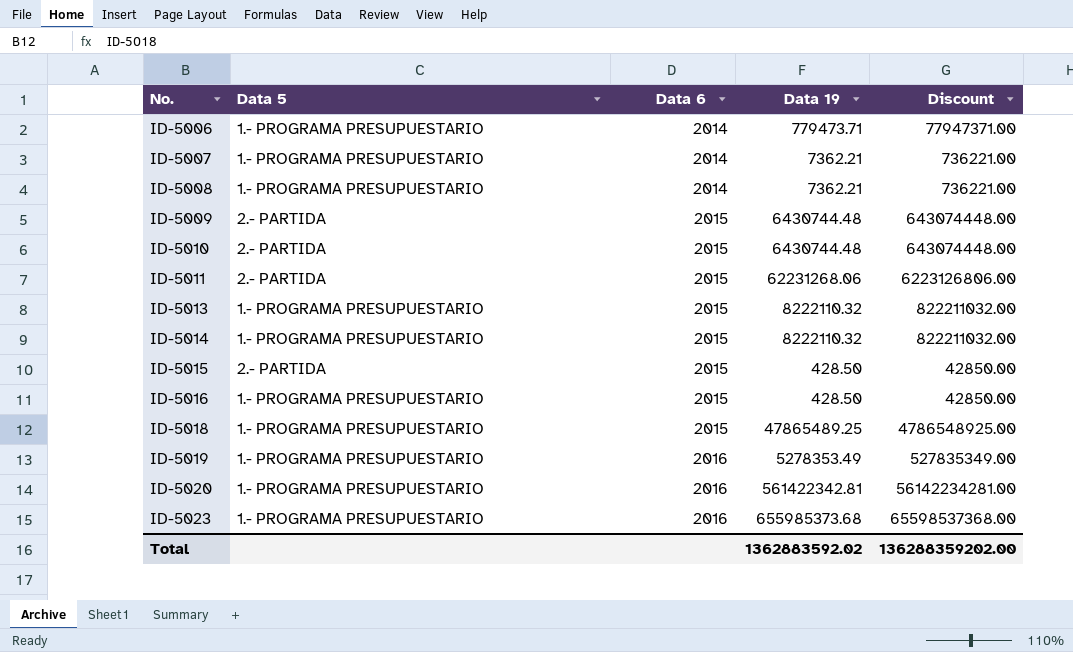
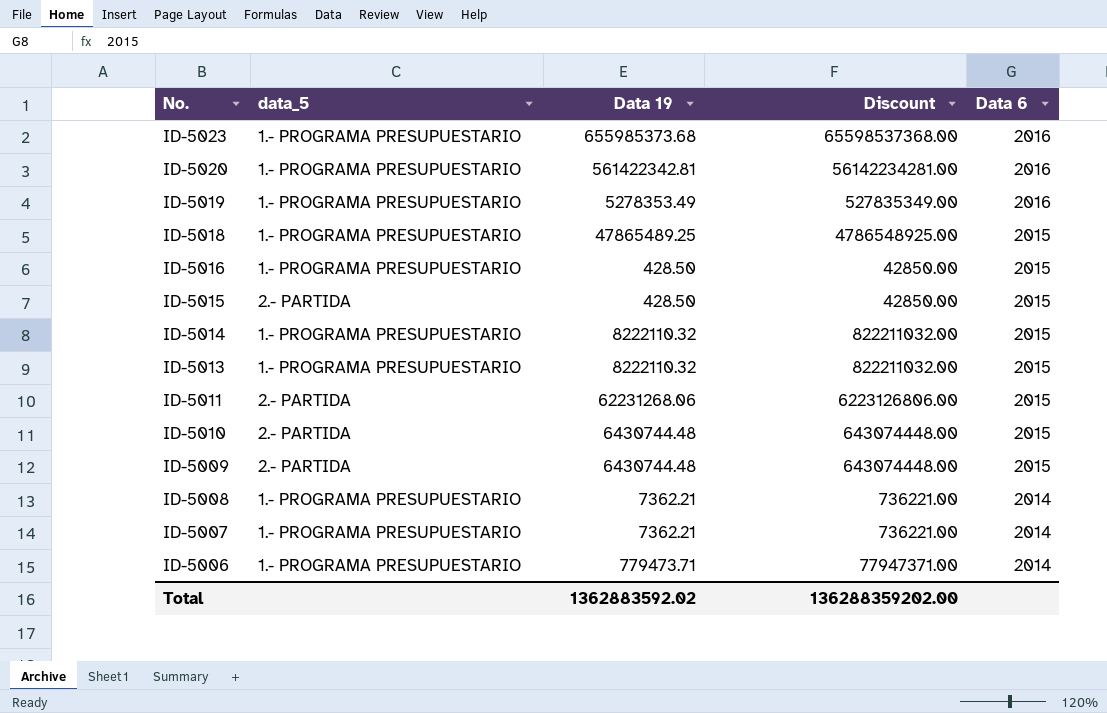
row order: No. ascending -> No. descending
column name: Data 5 -> data_5
column Data 6 | position: 3 -> 5

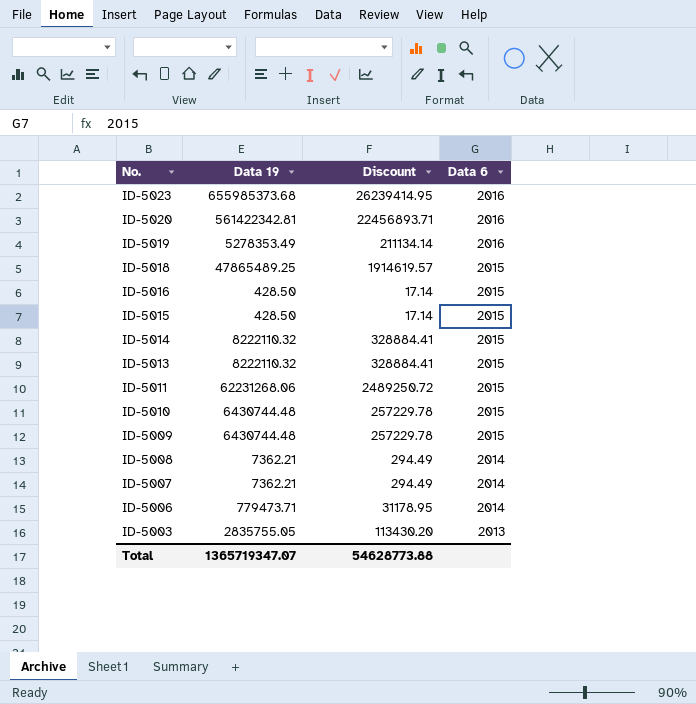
column data_5 | position: 2 -> none
column Discount | formula: [Data 19] * 100 -> [Data 19] * 0.04
row ID-5003: none -> 2835755.05 | 113430.20 | 2013
Total | Data 19: 1362883592.02 -> 1365719347.07
Total | Discount: 136288359202.00 -> 54628773.88

